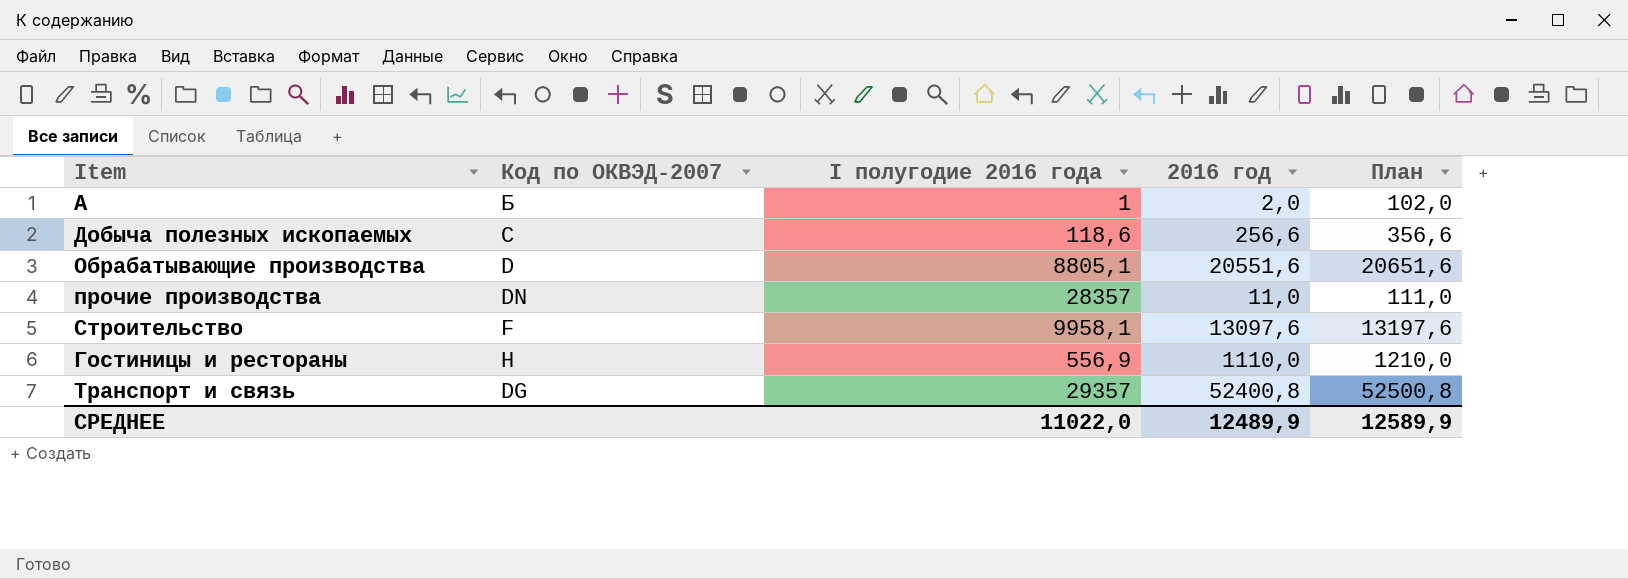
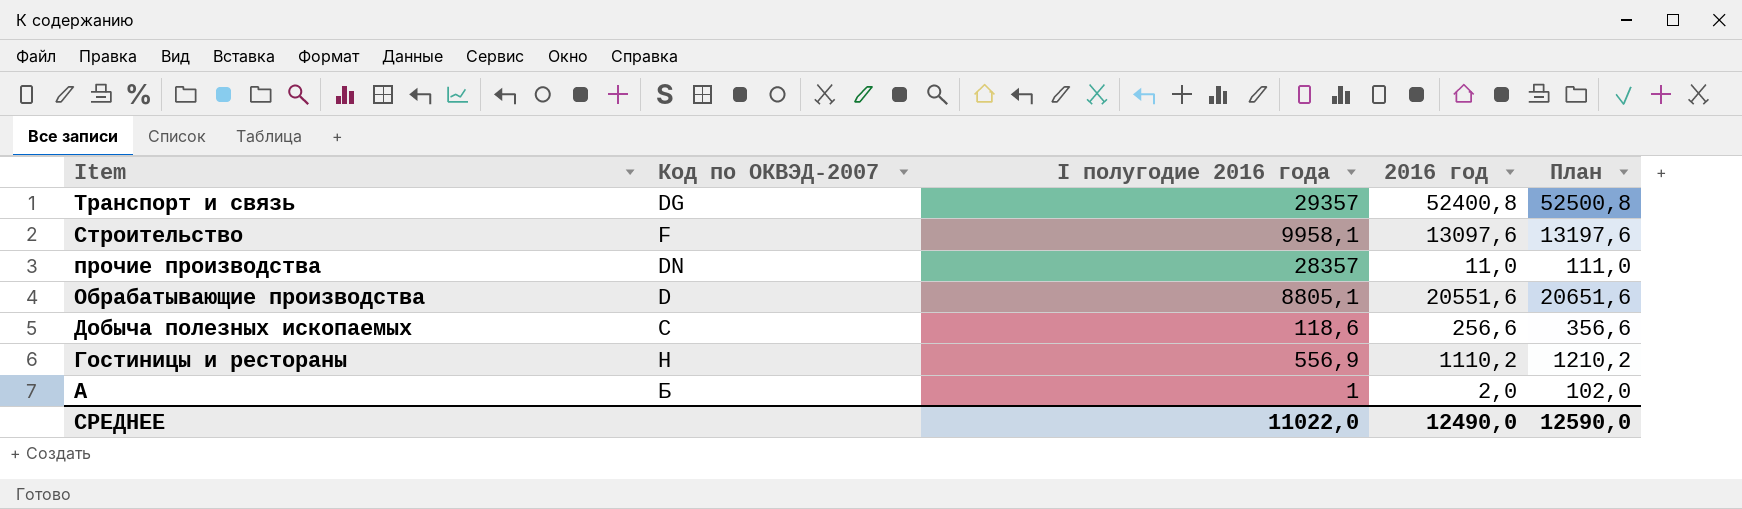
row order: none -> Item descending
Гостиницы и рестораны | 2016 год: 1110,0 -> 1110,2
Гостиницы и рестораны | План: 1210,0 -> 1210,2
СРЕДНЕЕ | 2016 год: 12489,9 -> 12490,0
СРЕДНЕЕ | План: 12589,9 -> 12590,0

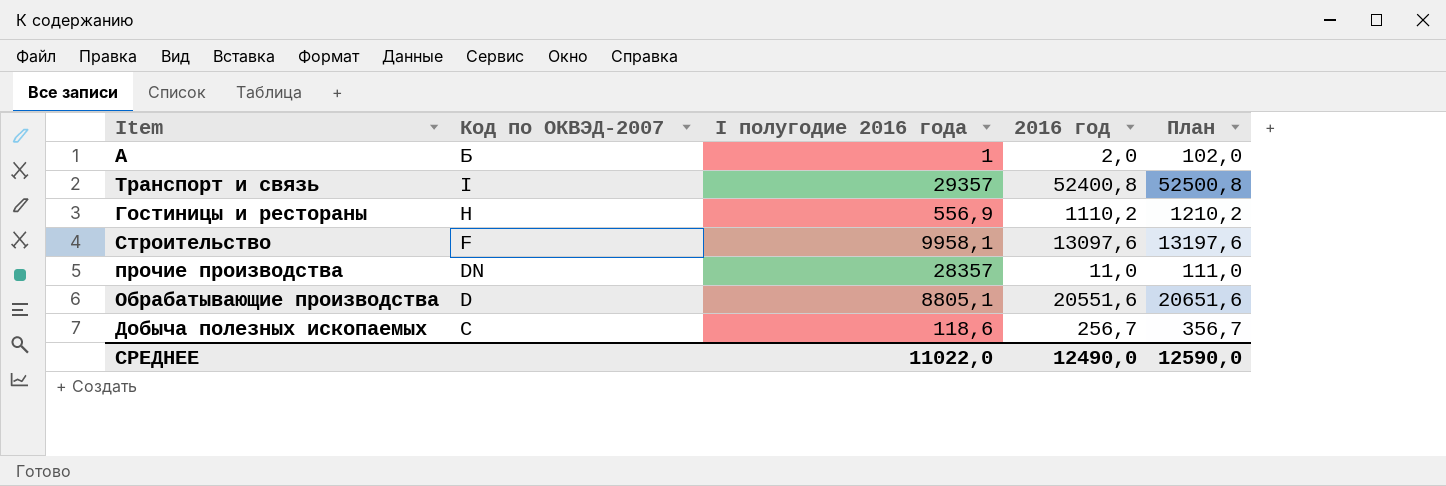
row order: Item descending -> Код по ОКВЭД-2007 descending
Транспорт и связь | Код по ОКВЭД-2007: DG -> I
Добыча полезных ископаемых | 2016 год: 256,6 -> 256,7
Добыча полезных ископаемых | План: 356,6 -> 356,7

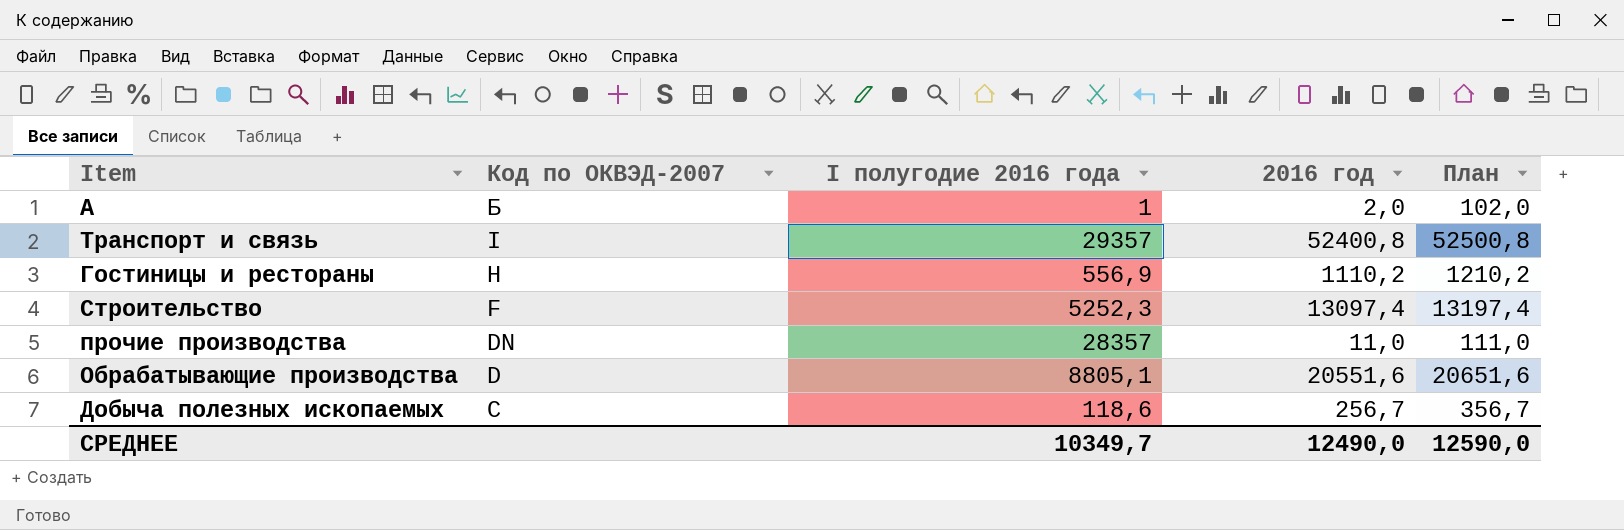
Строительство | I полугодие 2016 года: 9958,1 -> 5252,3
Строительство | 2016 год: 13097,6 -> 13097,4
Строительство | План: 13197,6 -> 13197,4
СРЕДНЕЕ | I полугодие 2016 года: 11022,0 -> 10349,7

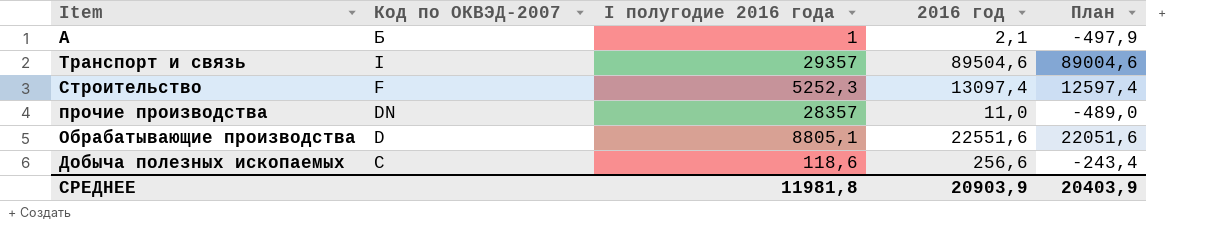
column План | formula: [2016 год] + 100 -> [2016 год] - 500
row Гостиницы и рестораны: H | 556,9 | 1110,2 | 1210,2 -> none
А | 2016 год: 2,0 -> 2,1
Транспорт и связь | 2016 год: 52400,8 -> 89504,6
Обрабатывающие производства | 2016 год: 20551,6 -> 22551,6
Добыча полезных ископаемых | 2016 год: 256,7 -> 256,6
СРЕДНЕЕ | I полугодие 2016 года: 10349,7 -> 11981,8
СРЕДНЕЕ | 2016 год: 12490,0 -> 20903,9
СРЕДНЕЕ | План: 12590,0 -> 20403,9

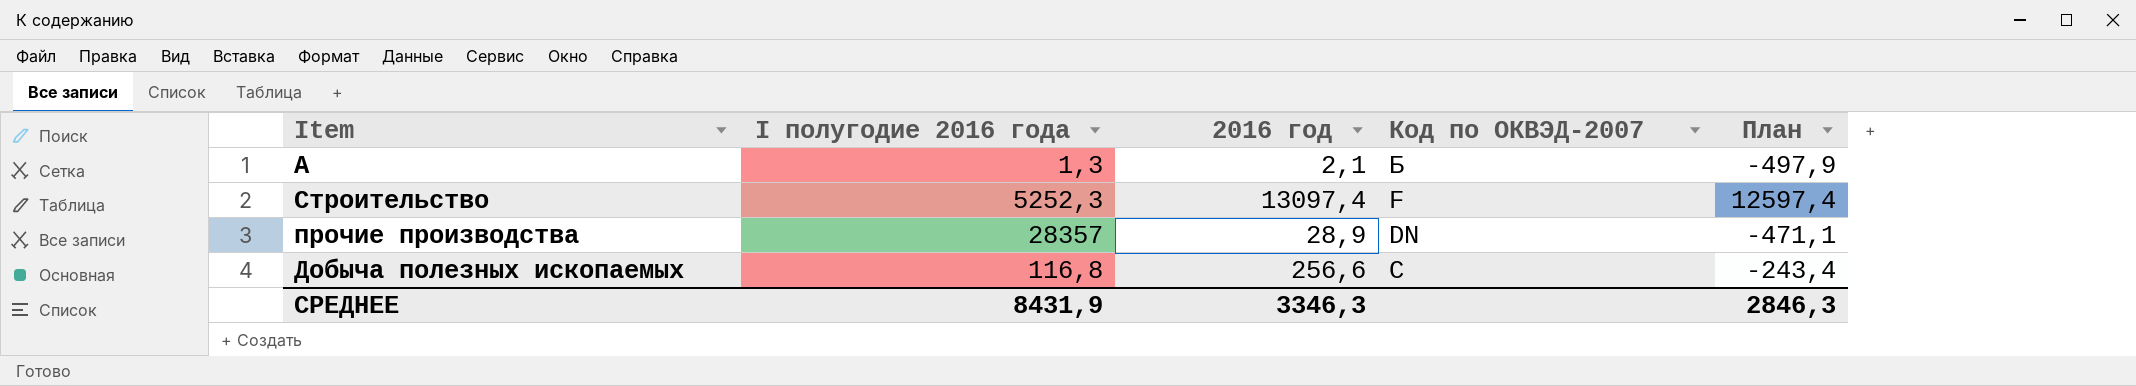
column Код по ОКВЭД-2007 | position: 2 -> 4
row Транспорт и связь: I | 29357 | 89504,6 | 89004,6 -> none
row Обрабатывающие производства: D | 8805,1 | 22551,6 | 22051,6 -> none
А | I полугодие 2016 года: 1 -> 1,3
прочие производства | 2016 год: 11,0 -> 28,9
прочие производства | План: -489,0 -> -471,1
Добыча полезных ископаемых | I полугодие 2016 года: 118,6 -> 116,8
СРЕДНЕЕ | I полугодие 2016 года: 11981,8 -> 8431,9
СРЕДНЕЕ | 2016 год: 20903,9 -> 3346,3
СРЕДНЕЕ | План: 20403,9 -> 2846,3

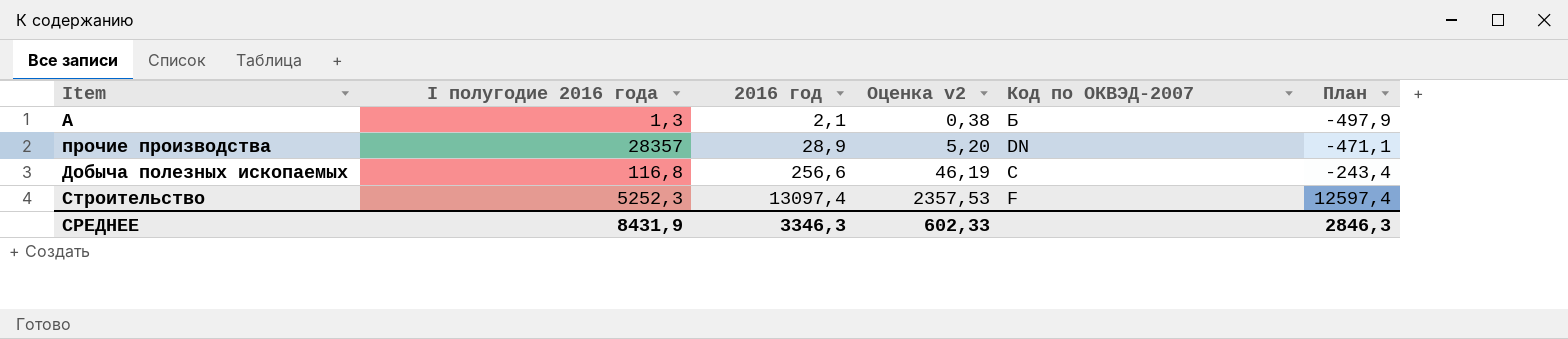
row order: Код по ОКВЭД-2007 descending -> 2016 год ascending
column Оценка v2 | formula: none -> [2016 год] * 0,18

